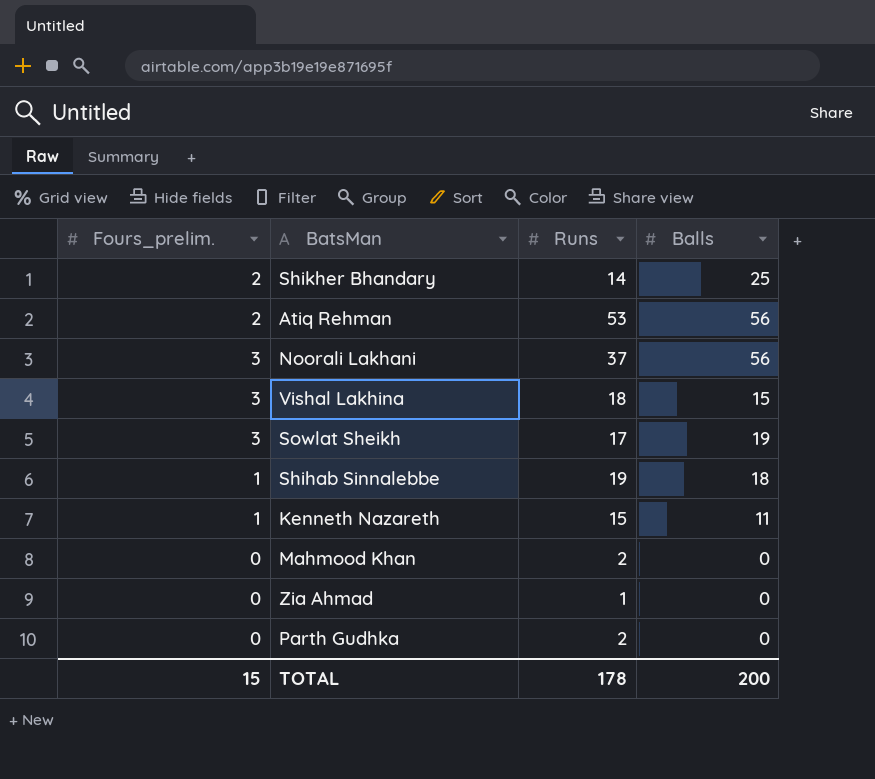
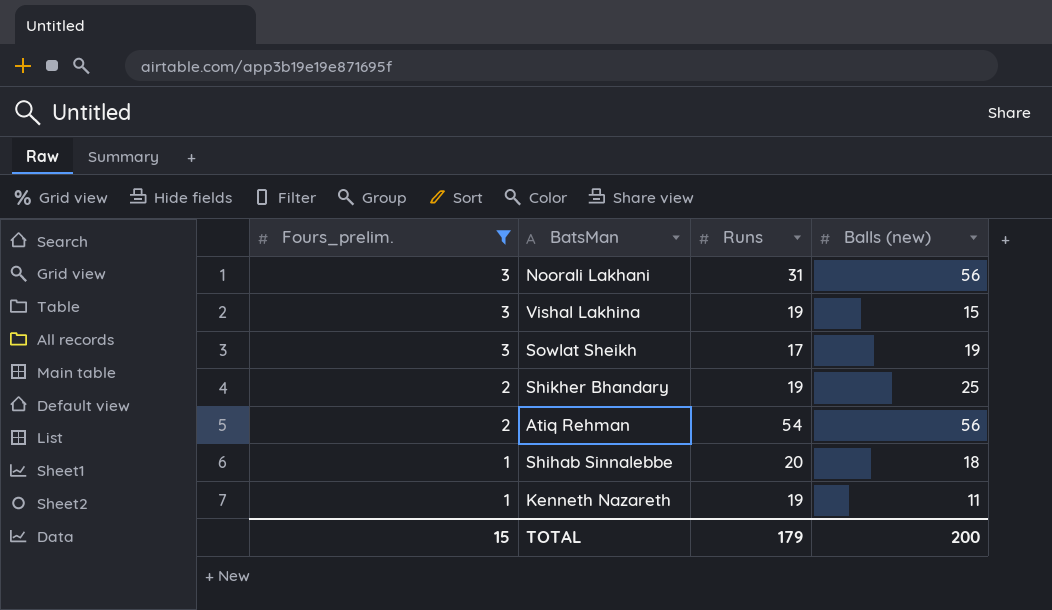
filter: none -> Fours_prelim. != 0
row order: none -> Fours_prelim. descending
column name: Balls -> Balls (new)
Noorali Lakhani | Runs: 37 -> 31
Vishal Lakhina | Runs: 18 -> 19
Shikher Bhandary | Runs: 14 -> 19
Atiq Rehman | Runs: 53 -> 54
Shihab Sinnalebbe | Runs: 19 -> 20
Kenneth Nazareth | Runs: 15 -> 19
TOTAL | Runs: 178 -> 179

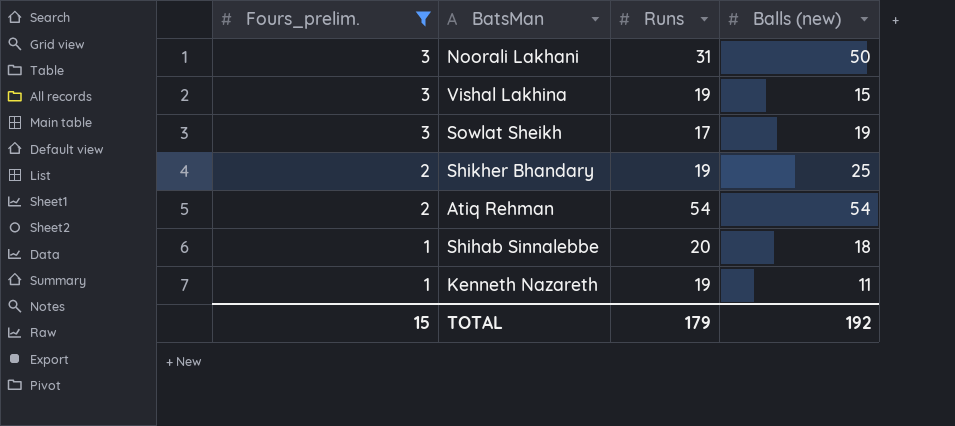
Noorali Lakhani | Balls (new): 56 -> 50
Atiq Rehman | Balls (new): 56 -> 54
TOTAL | Balls (new): 200 -> 192

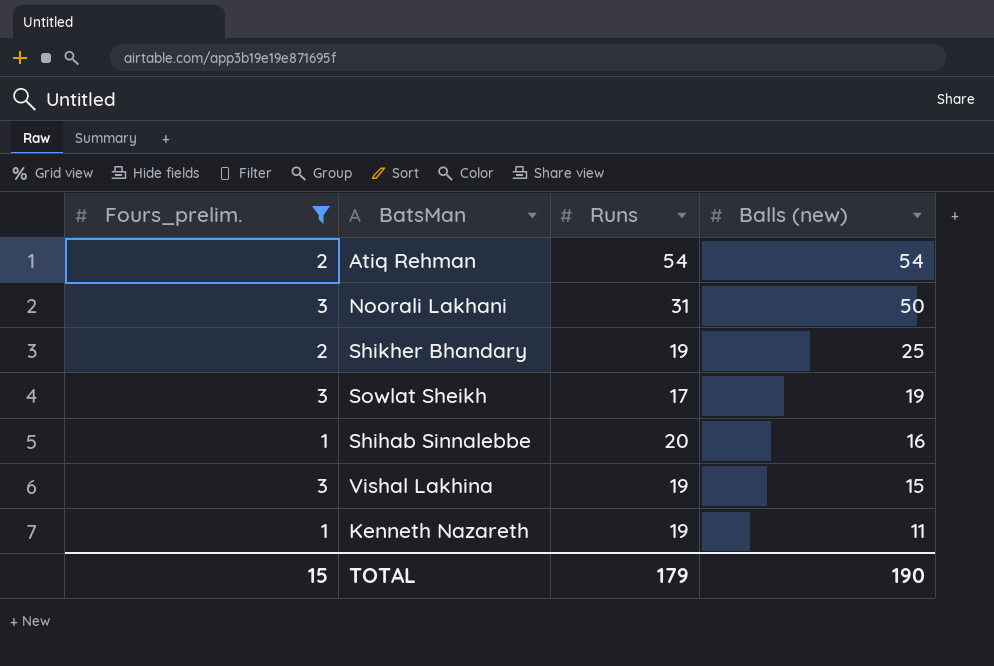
row order: Fours_prelim. descending -> Balls (new) descending
Shihab Sinnalebbe | Balls (new): 18 -> 16
TOTAL | Balls (new): 192 -> 190

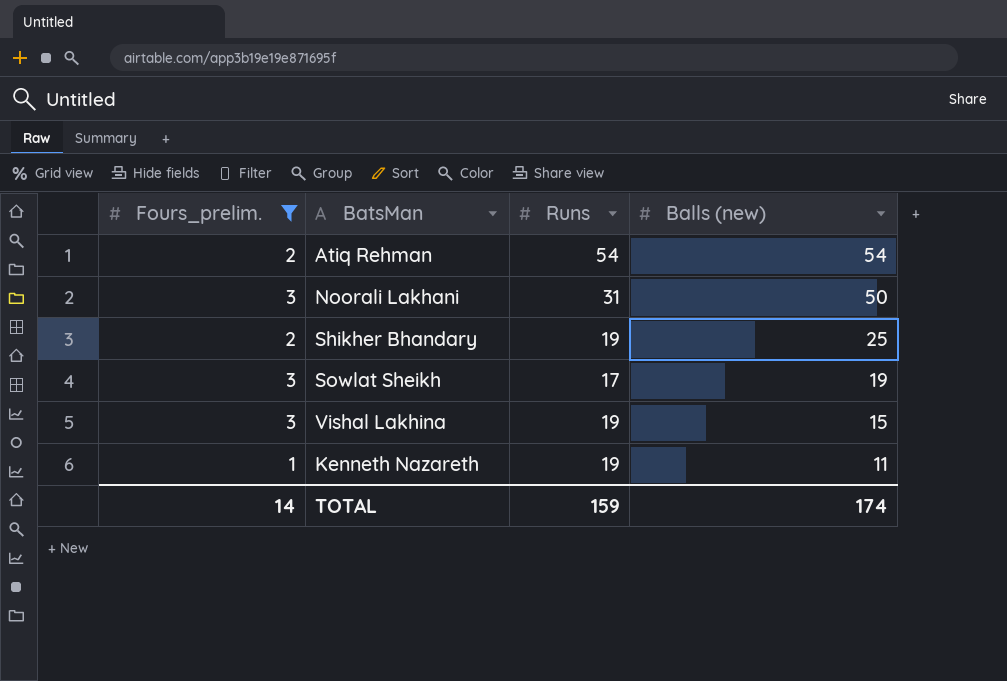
row Shihab Sinnalebbe: 1 | 20 | 16 -> none
TOTAL | Fours_prelim.: 15 -> 14
TOTAL | Runs: 179 -> 159
TOTAL | Balls (new): 190 -> 174

